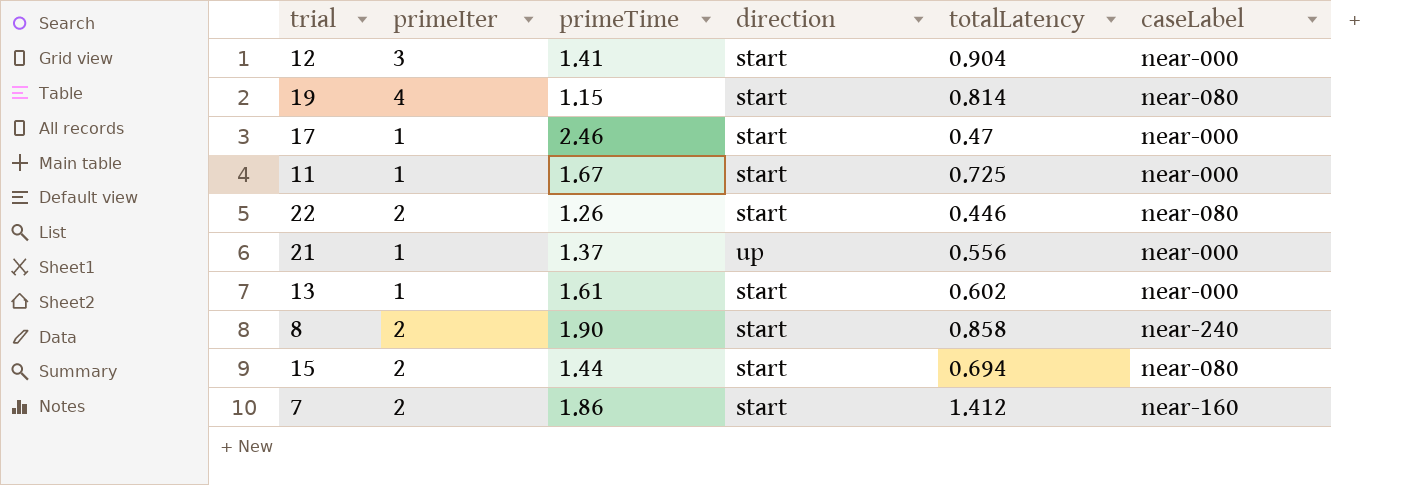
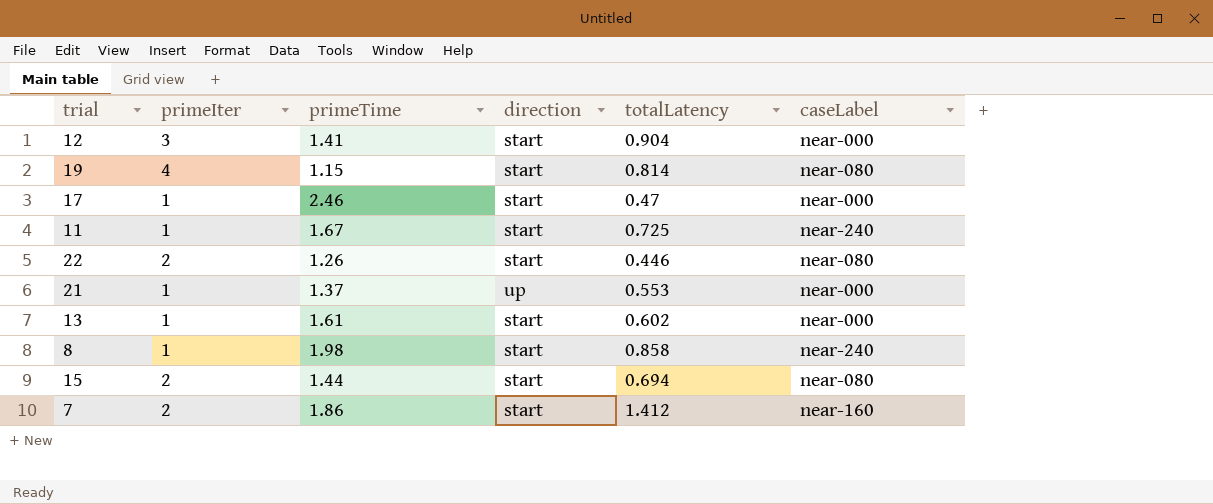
11 | caseLabel: near-000 -> near-240
21 | totalLatency: 0.556 -> 0.553
8 | primeIter: 2 -> 1
8 | primeTime: 1.90 -> 1.98

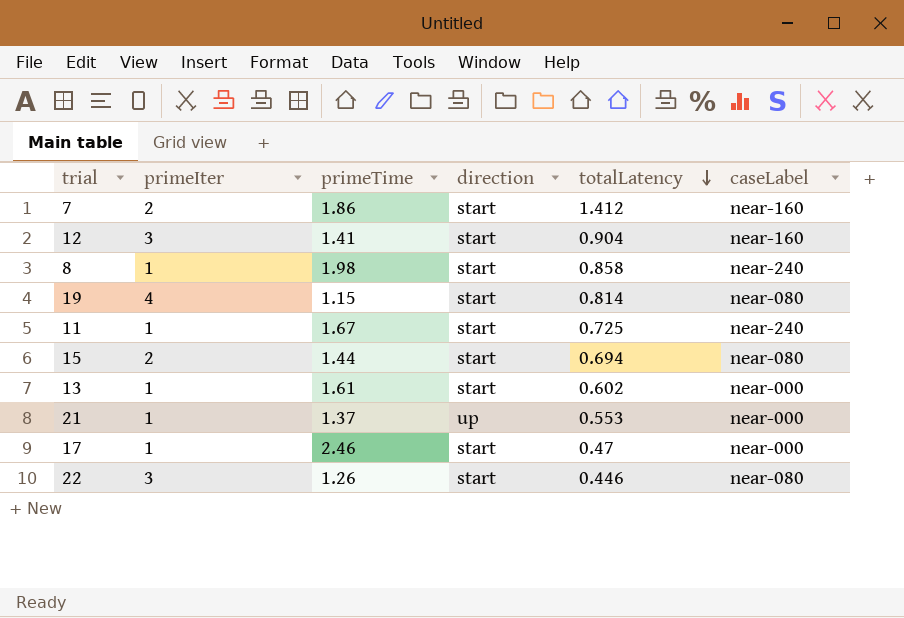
row order: none -> totalLatency descending
12 | caseLabel: near-000 -> near-160
22 | primeIter: 2 -> 3

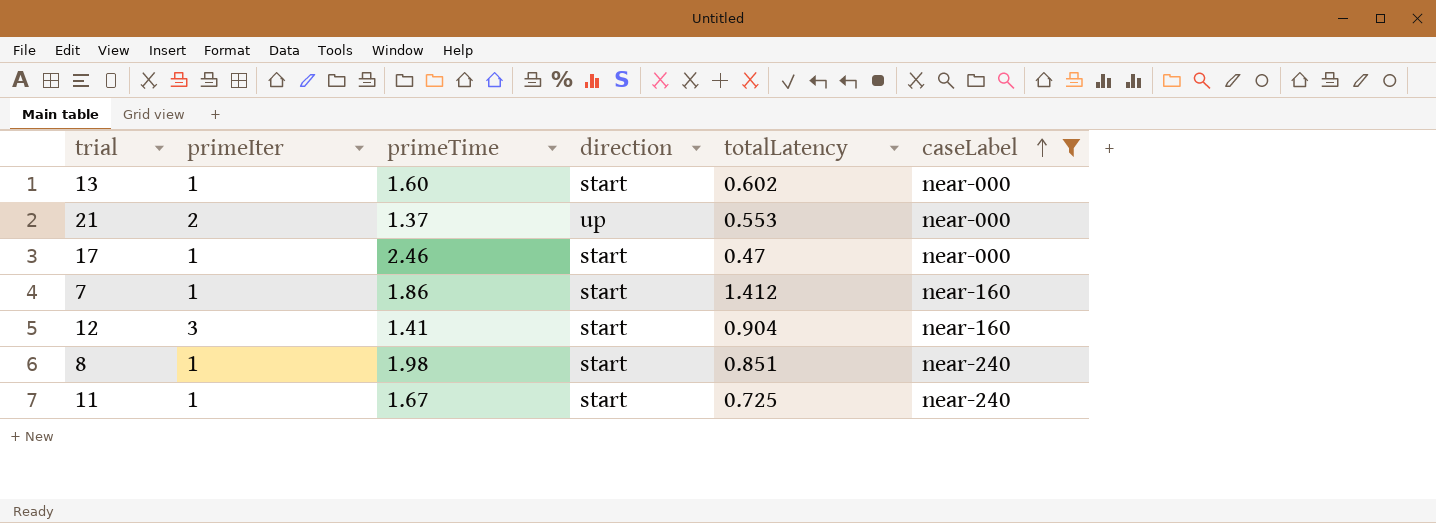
filter: none -> caseLabel != near-080
row order: totalLatency descending -> caseLabel ascending
13 | primeTime: 1.61 -> 1.60
21 | primeIter: 1 -> 2
7 | primeIter: 2 -> 1
8 | totalLatency: 0.858 -> 0.851

